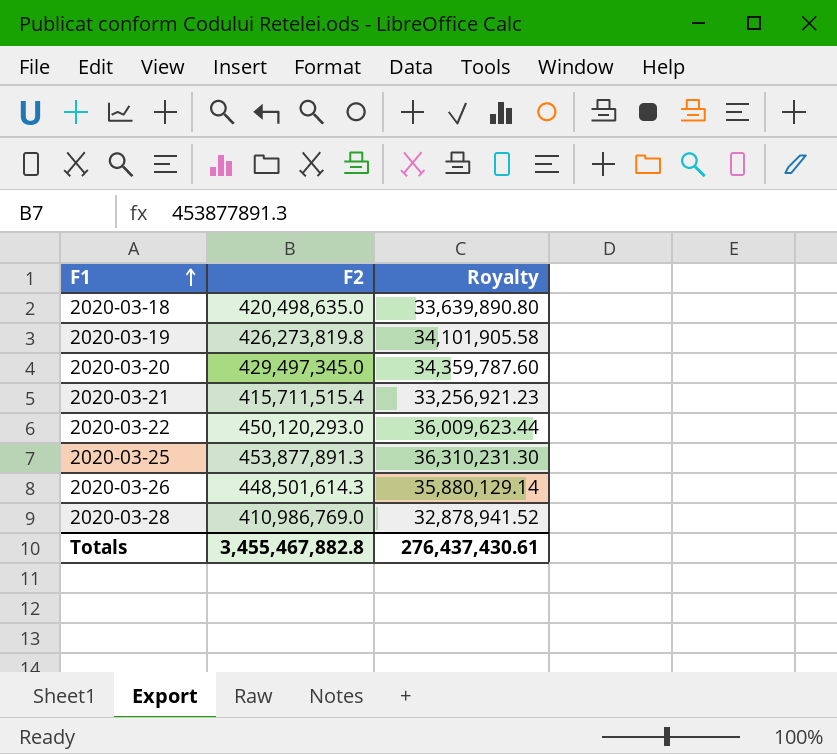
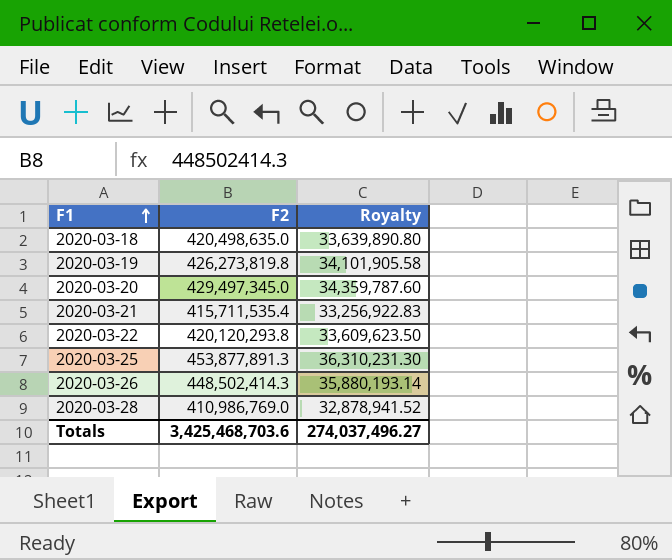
2020-03-21 | F2: 415,711,515.4 -> 415,711,535.4
2020-03-21 | Royalty: 33,256,921.23 -> 33,256,922.83
2020-03-22 | F2: 450,120,293.0 -> 420,120,293.8
2020-03-22 | Royalty: 36,009,623.44 -> 33,609,623.50
2020-03-26 | F2: 448,501,614.3 -> 448,502,414.3
2020-03-26 | Royalty: 35,880,129.14 -> 35,880,193.14
Totals | F2: 3,455,467,882.8 -> 3,425,468,703.6
Totals | Royalty: 276,437,430.61 -> 274,037,496.27

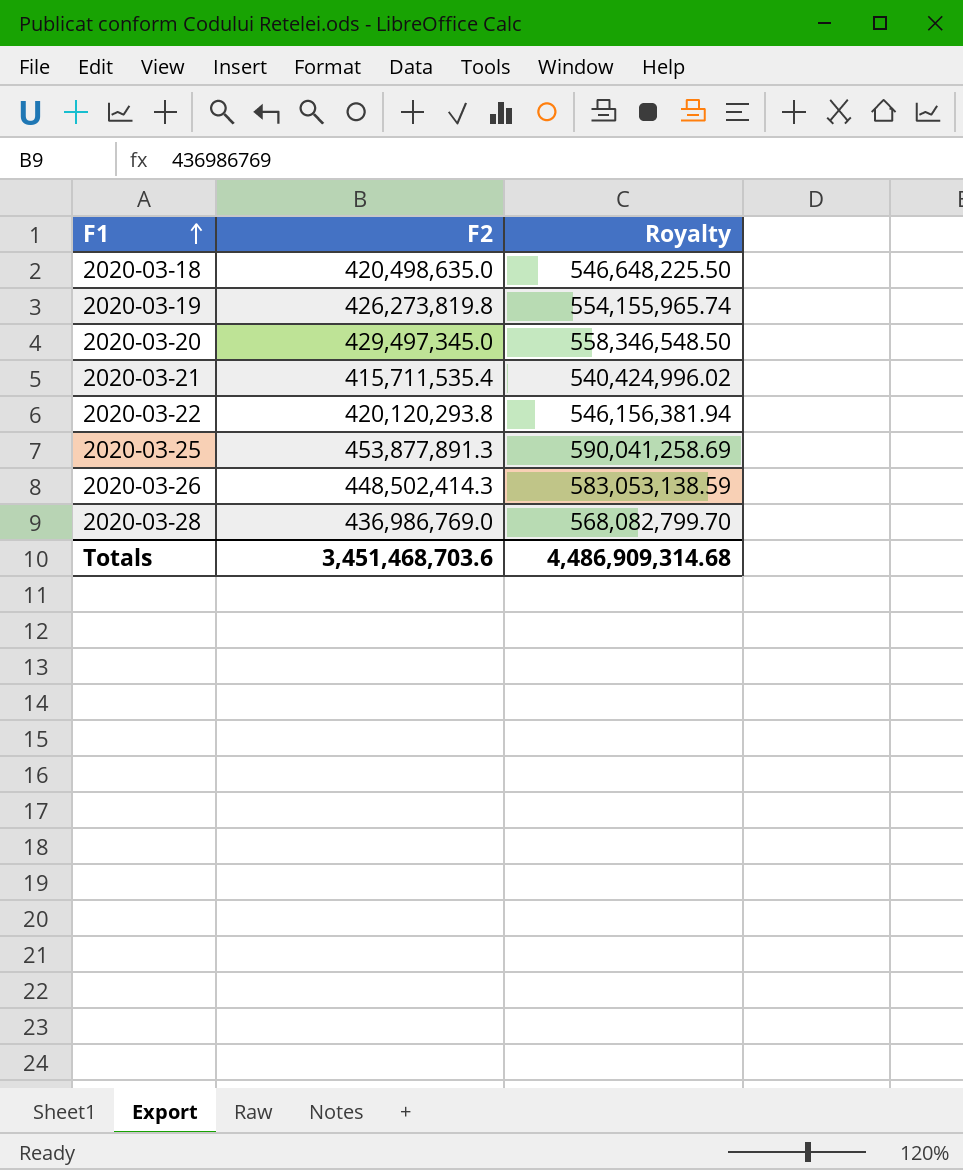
column Royalty | formula: [F2] * 0.08 -> [F2] * 1.3
2020-03-28 | F2: 410,986,769.0 -> 436,986,769.0
Totals | F2: 3,425,468,703.6 -> 3,451,468,703.6
Totals | Royalty: 274,037,496.27 -> 4,486,909,314.68

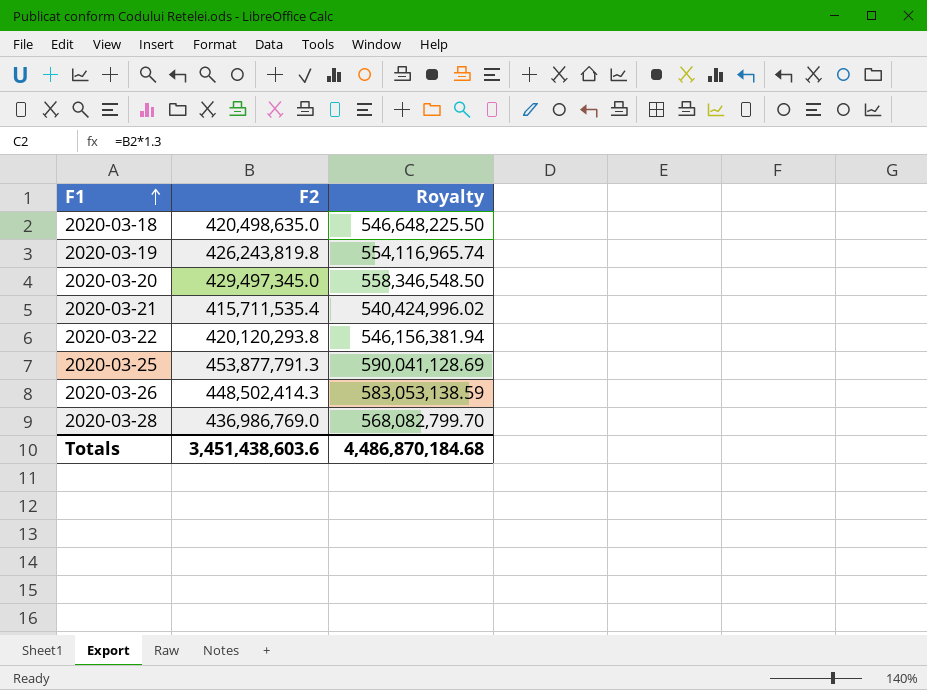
2020-03-19 | F2: 426,273,819.8 -> 426,243,819.8
2020-03-19 | Royalty: 554,155,965.74 -> 554,116,965.74
2020-03-25 | F2: 453,877,891.3 -> 453,877,791.3
2020-03-25 | Royalty: 590,041,258.69 -> 590,041,128.69
Totals | F2: 3,451,468,703.6 -> 3,451,438,603.6
Totals | Royalty: 4,486,909,314.68 -> 4,486,870,184.68

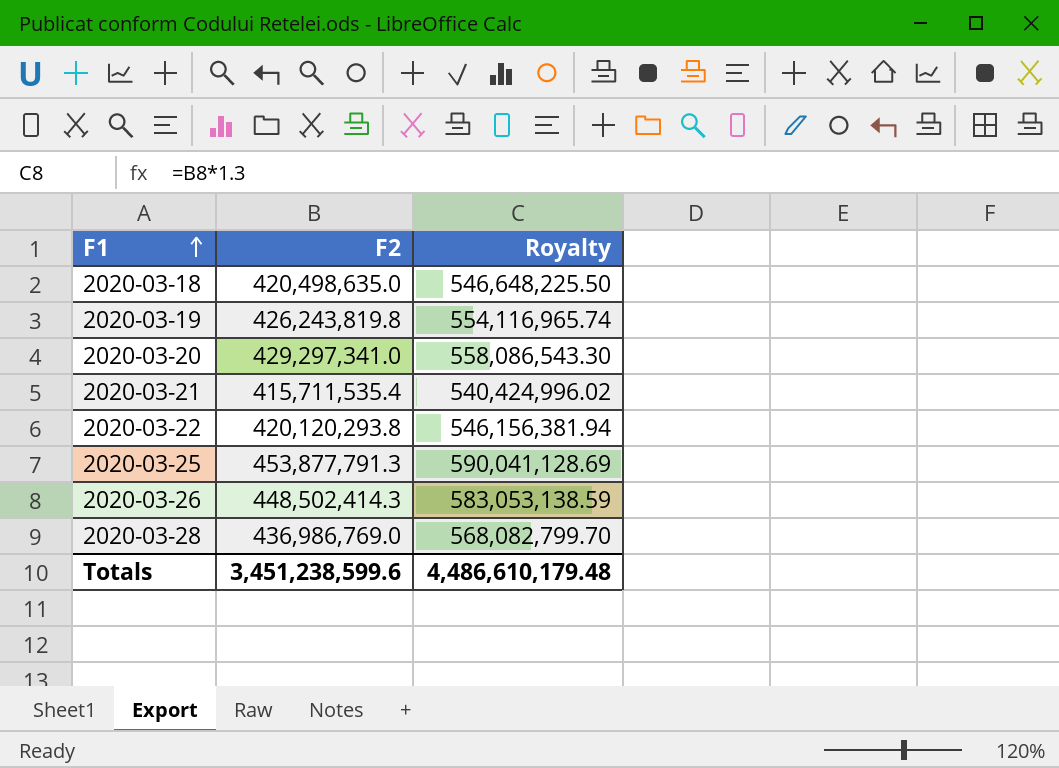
2020-03-20 | F2: 429,497,345.0 -> 429,297,341.0
2020-03-20 | Royalty: 558,346,548.50 -> 558,086,543.30
Totals | F2: 3,451,438,603.6 -> 3,451,238,599.6
Totals | Royalty: 4,486,870,184.68 -> 4,486,610,179.48

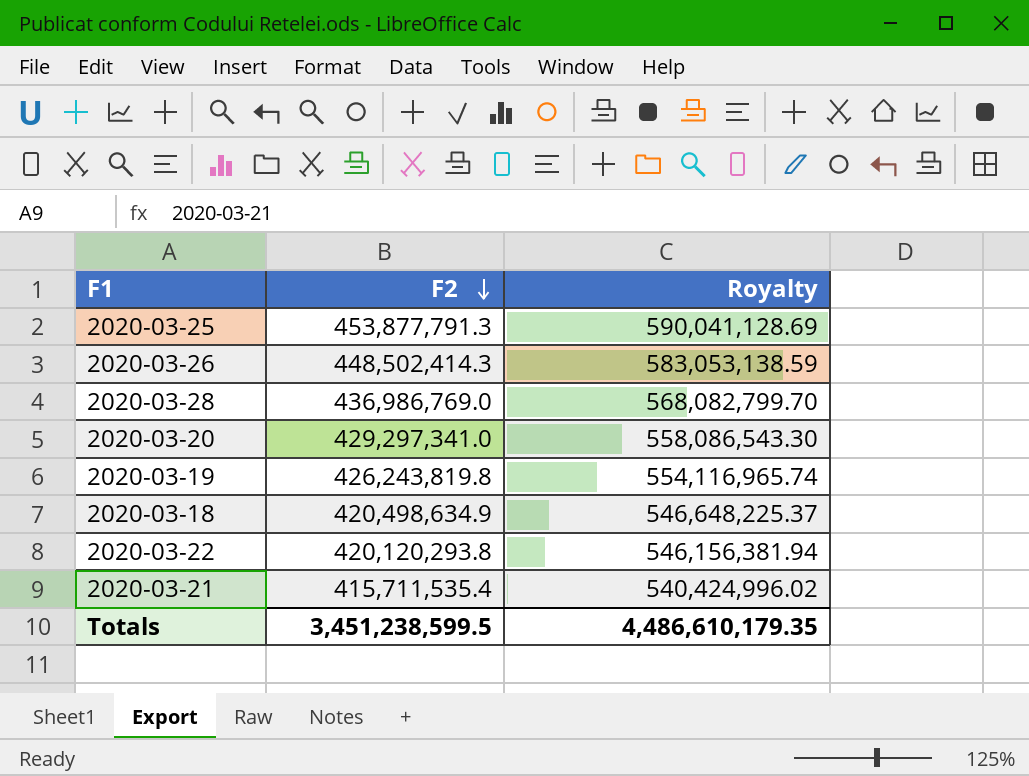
row order: F1 ascending -> F2 descending
2020-03-18 | F2: 420,498,635.0 -> 420,498,634.9
2020-03-18 | Royalty: 546,648,225.50 -> 546,648,225.37
Totals | F2: 3,451,238,599.6 -> 3,451,238,599.5
Totals | Royalty: 4,486,610,179.48 -> 4,486,610,179.35

